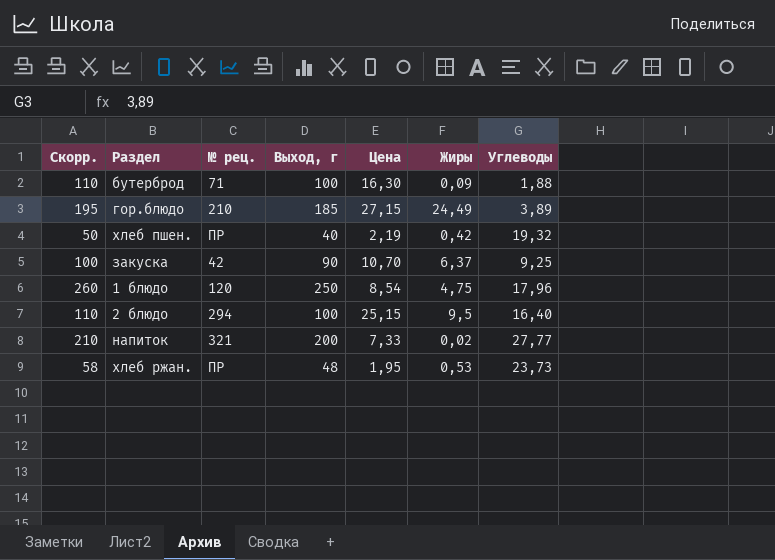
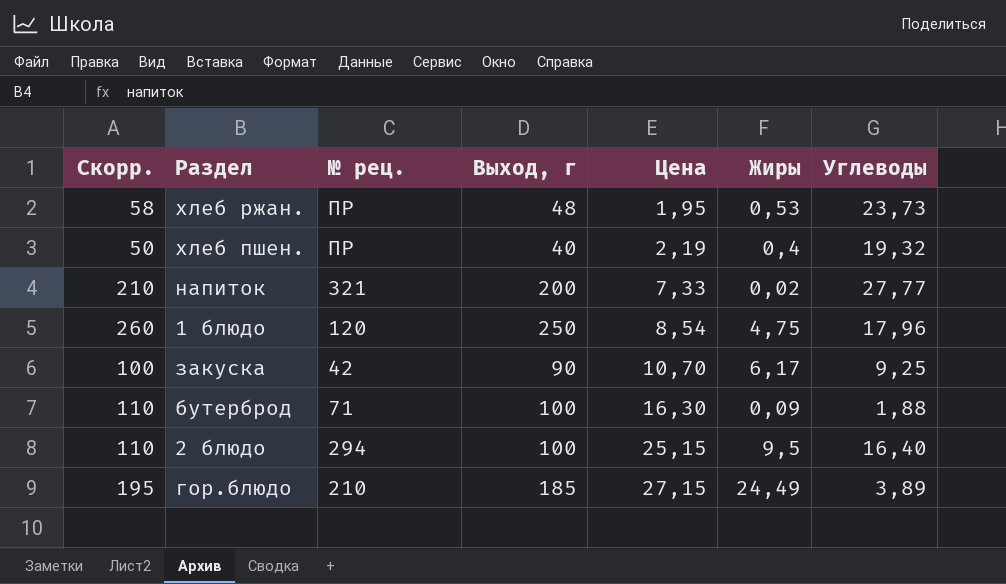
row order: none -> Цена ascending
хлеб пшен. | Жиры: 0,42 -> 0,4
закуска | Жиры: 6,37 -> 6,17

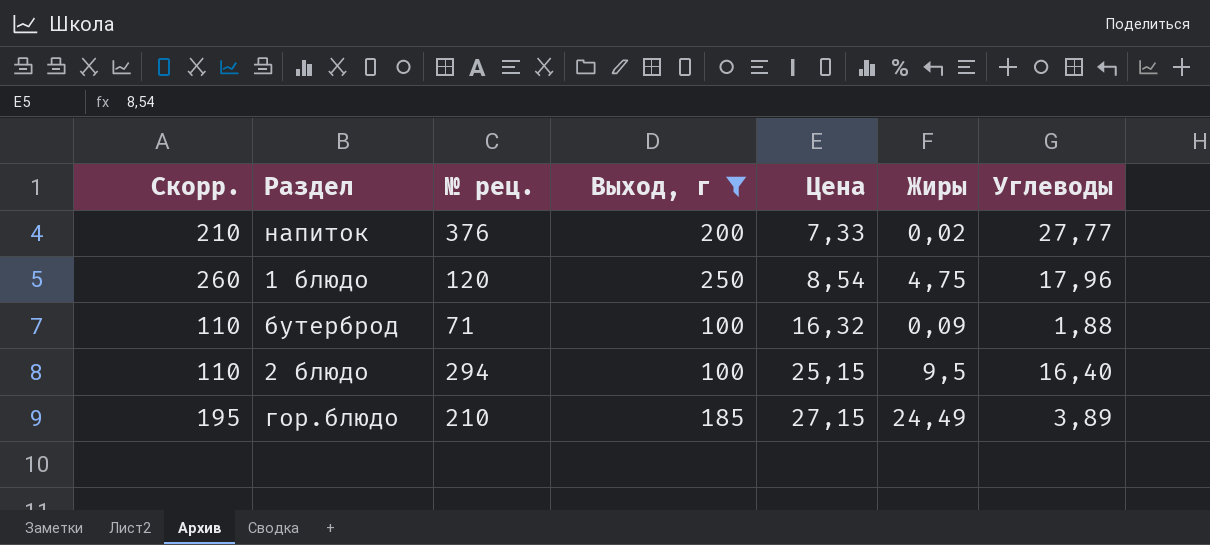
filter: none -> Выход, г >= 100
напиток | № рец.: 321 -> 376
бутерброд | Цена: 16,30 -> 16,32

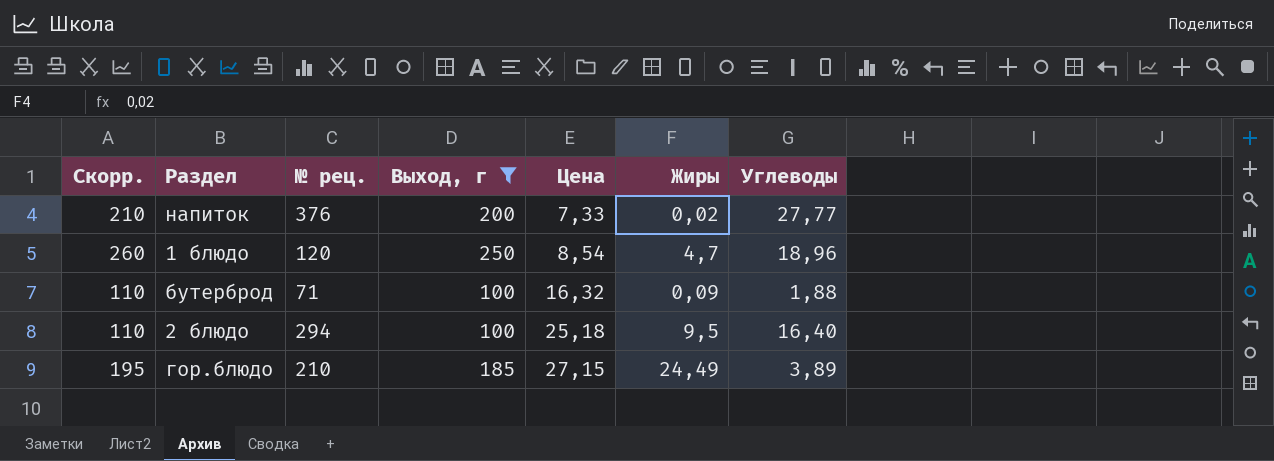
1 блюдо | Жиры: 4,75 -> 4,7
1 блюдо | Углеводы: 17,96 -> 18,96
2 блюдо | Цена: 25,15 -> 25,18

